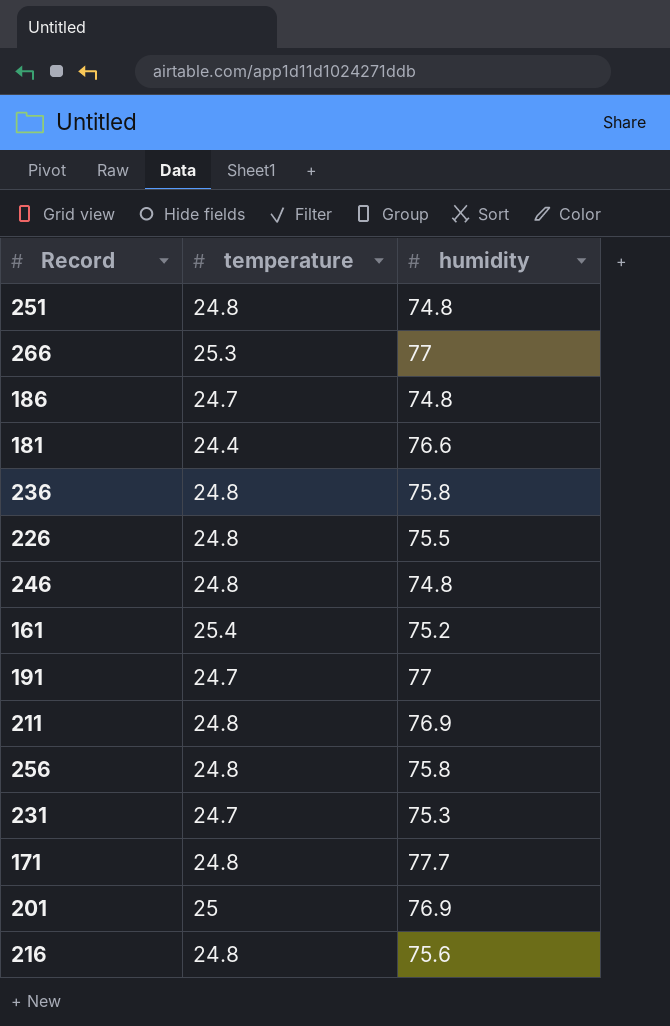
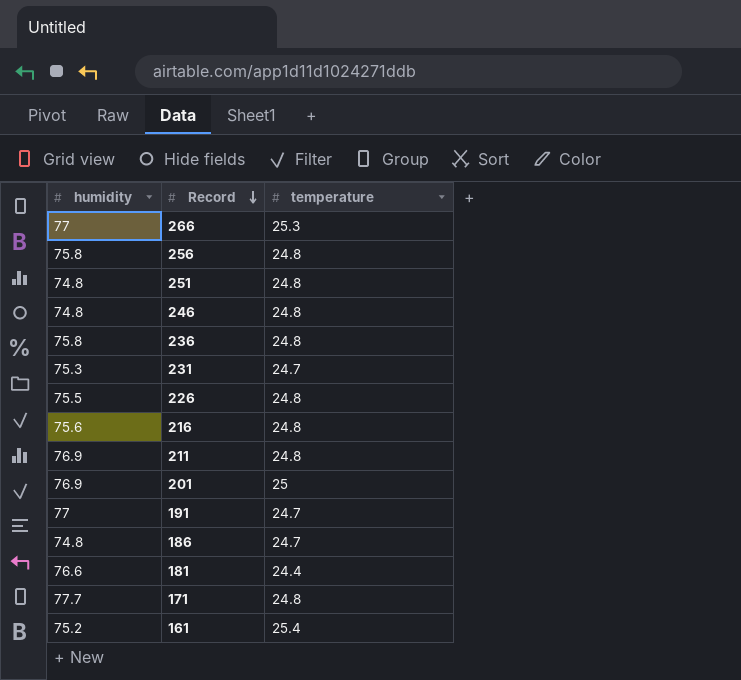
row order: none -> Record descending
column humidity | position: 3 -> 1

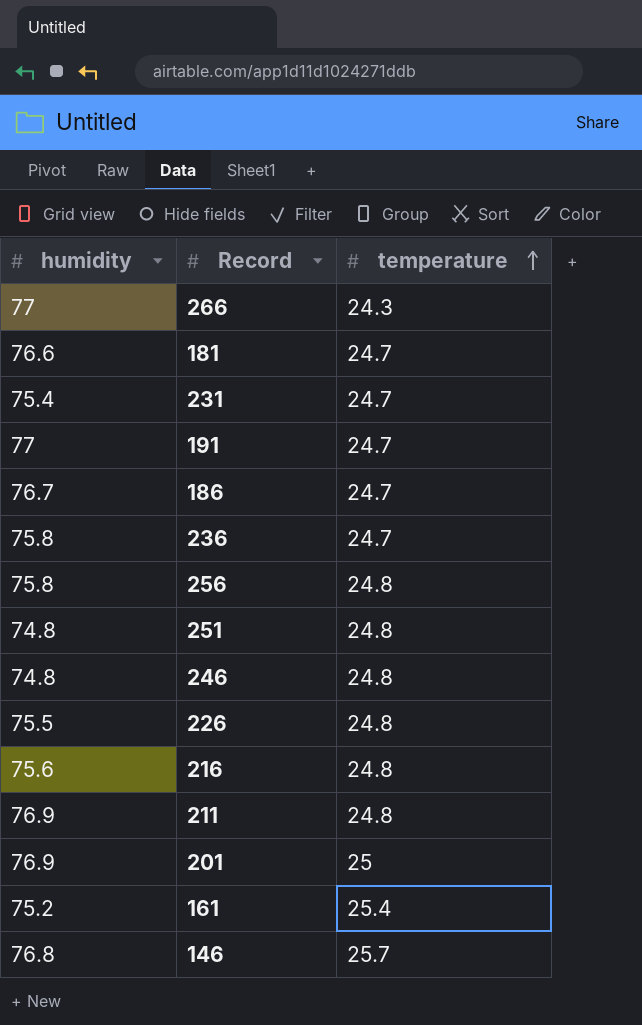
row order: Record descending -> temperature ascending
row 171: 77.7 | 24.8 -> none
266 | temperature: 25.3 -> 24.3
181 | temperature: 24.4 -> 24.7
231 | humidity: 75.3 -> 75.4
186 | humidity: 74.8 -> 76.7
236 | temperature: 24.8 -> 24.7
row 146: none -> 76.8 | 25.7

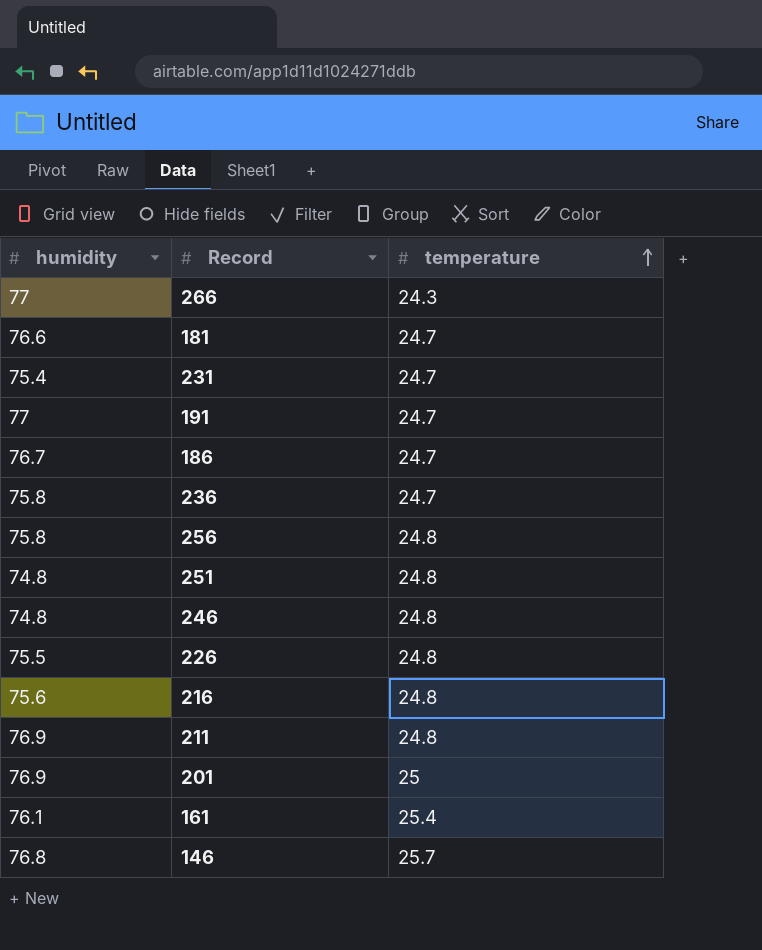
161 | humidity: 75.2 -> 76.1

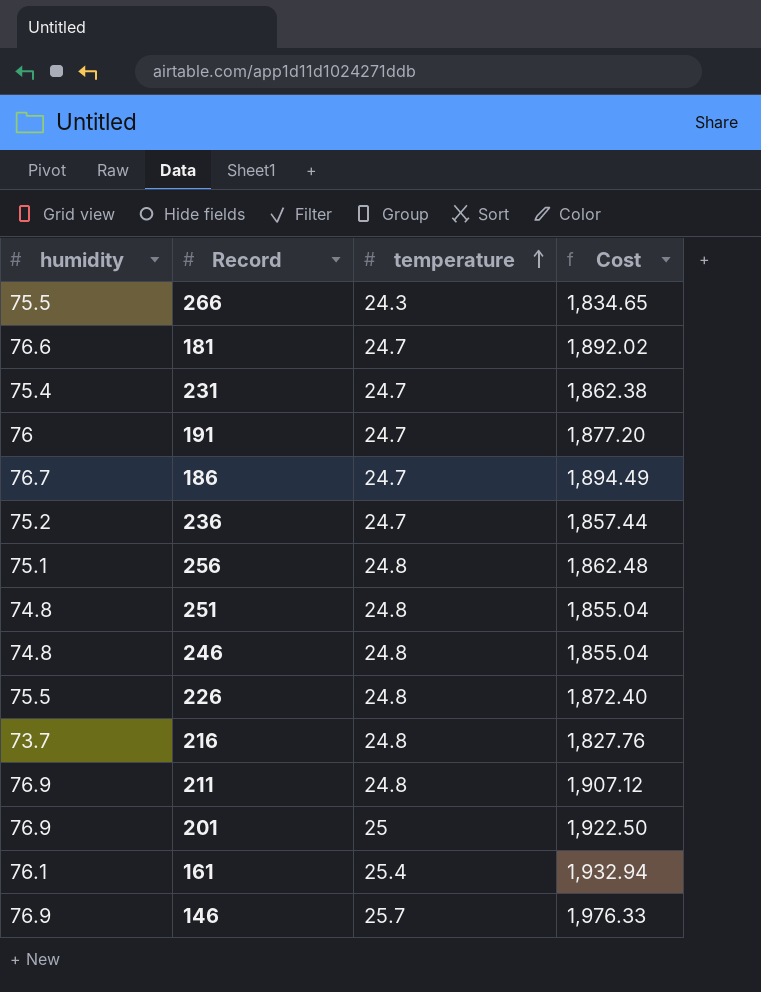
column Cost | formula: none -> [humidity] * [temperature]
266 | humidity: 77 -> 75.5
191 | humidity: 77 -> 76
236 | humidity: 75.8 -> 75.2
256 | humidity: 75.8 -> 75.1
216 | humidity: 75.6 -> 73.7
146 | humidity: 76.8 -> 76.9

